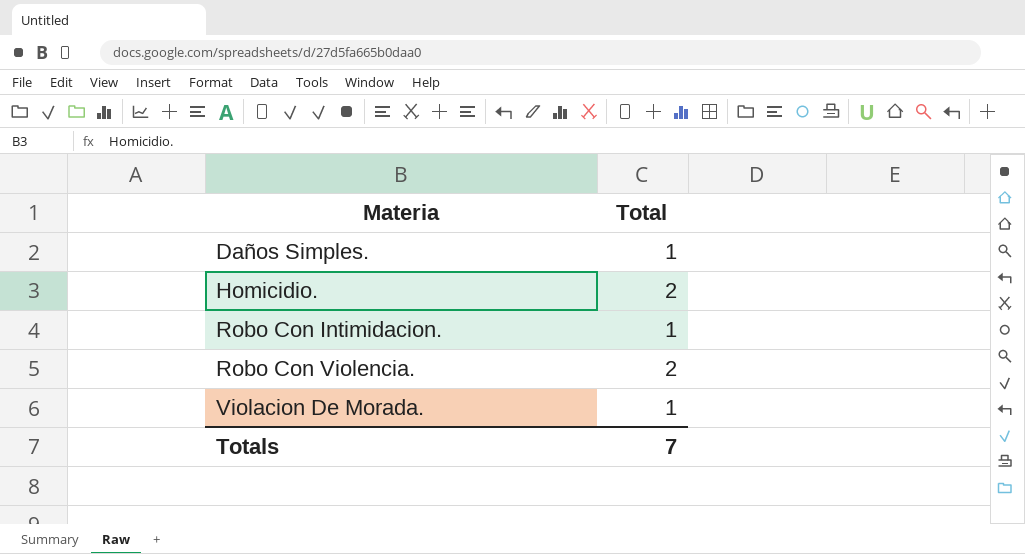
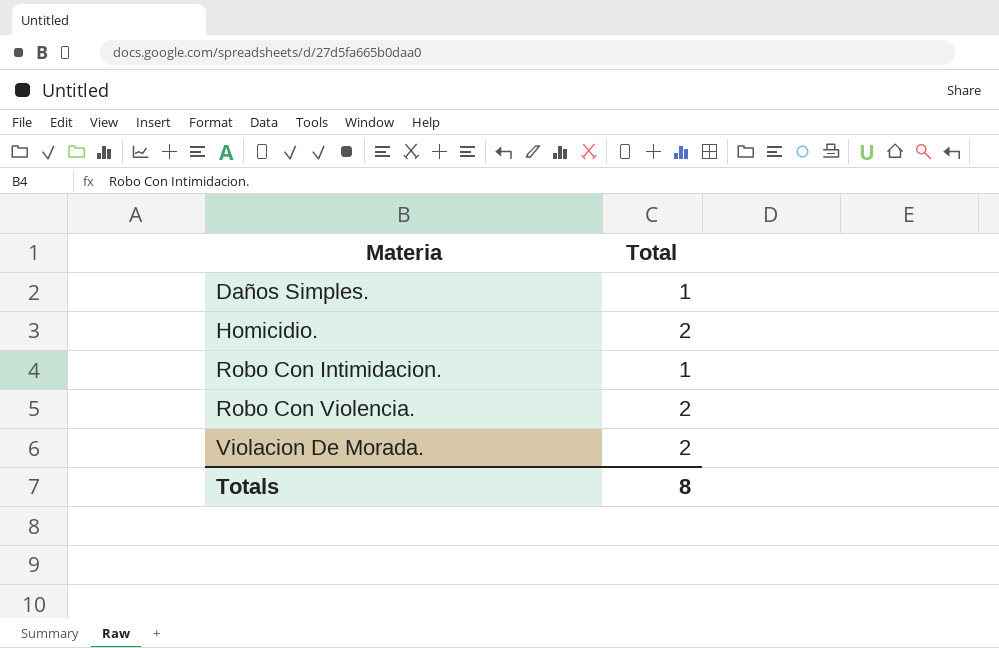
Violacion De Morada. | Total: 1 -> 2
Totals | Total: 7 -> 8

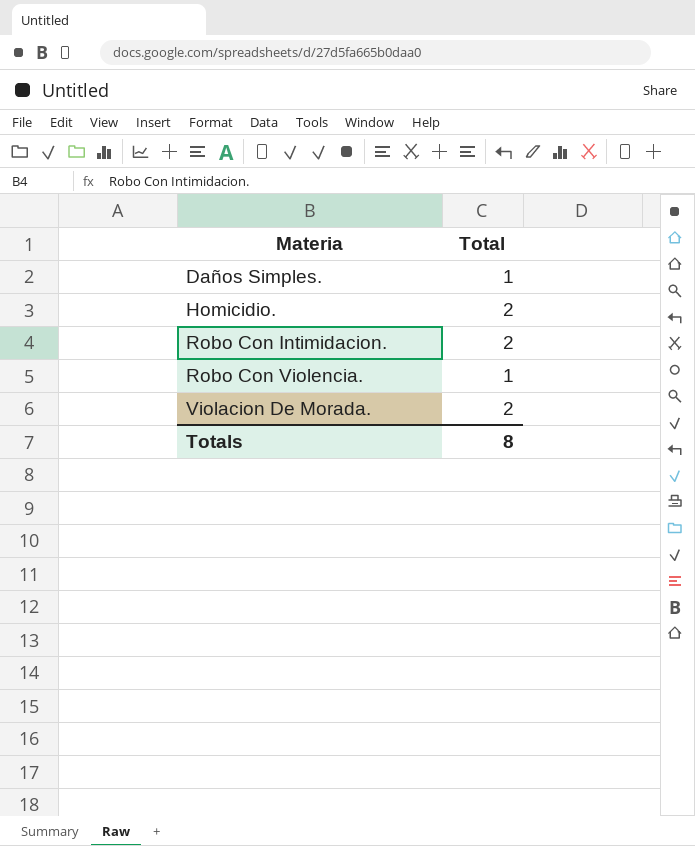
Robo Con Intimidacion. | Total: 1 -> 2
Robo Con Violencia. | Total: 2 -> 1

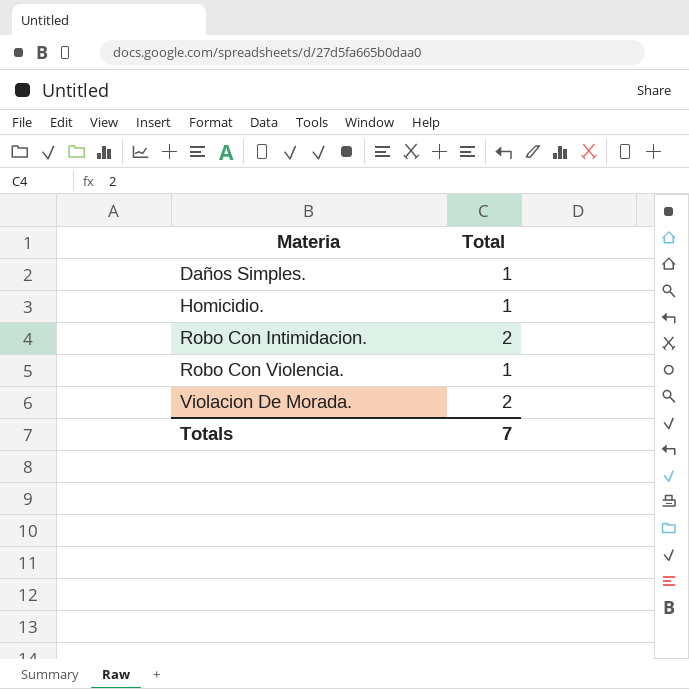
Homicidio. | Total: 2 -> 1
Totals | Total: 8 -> 7

